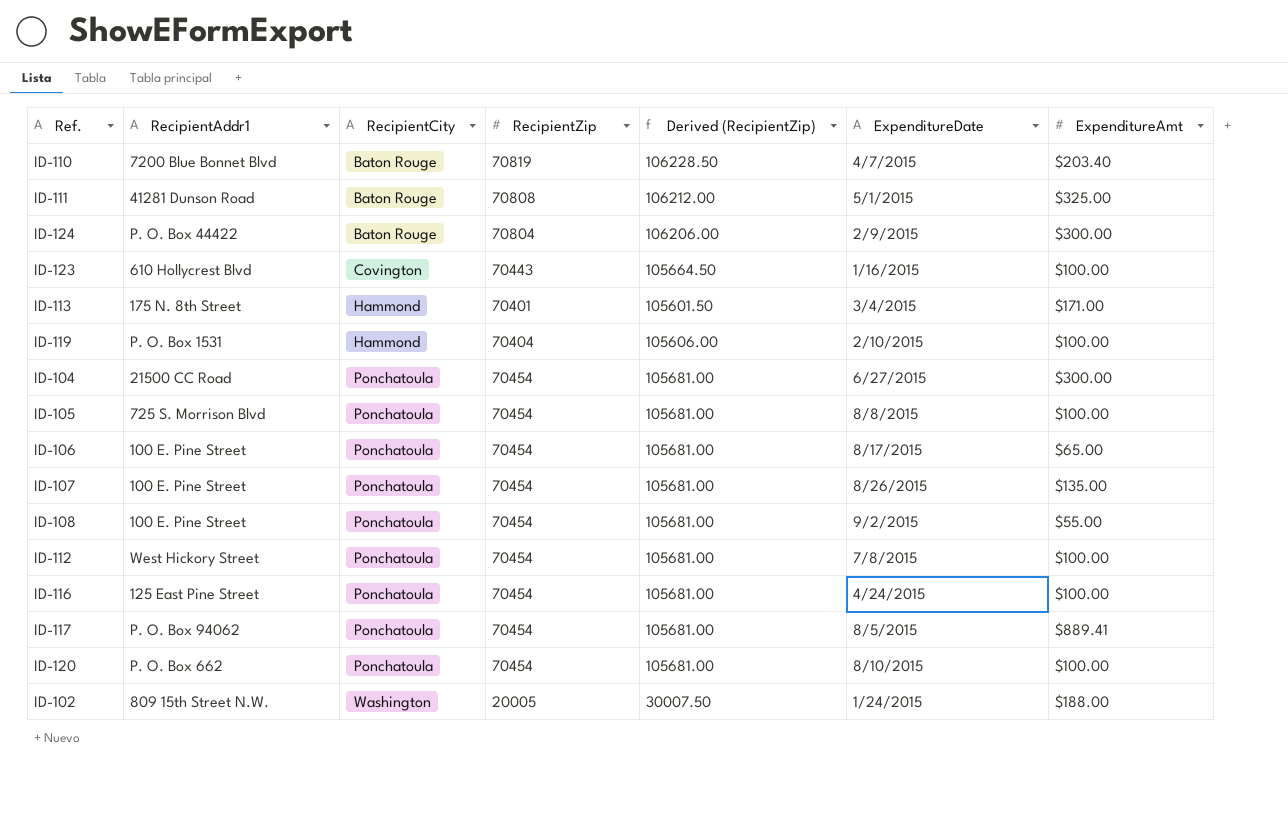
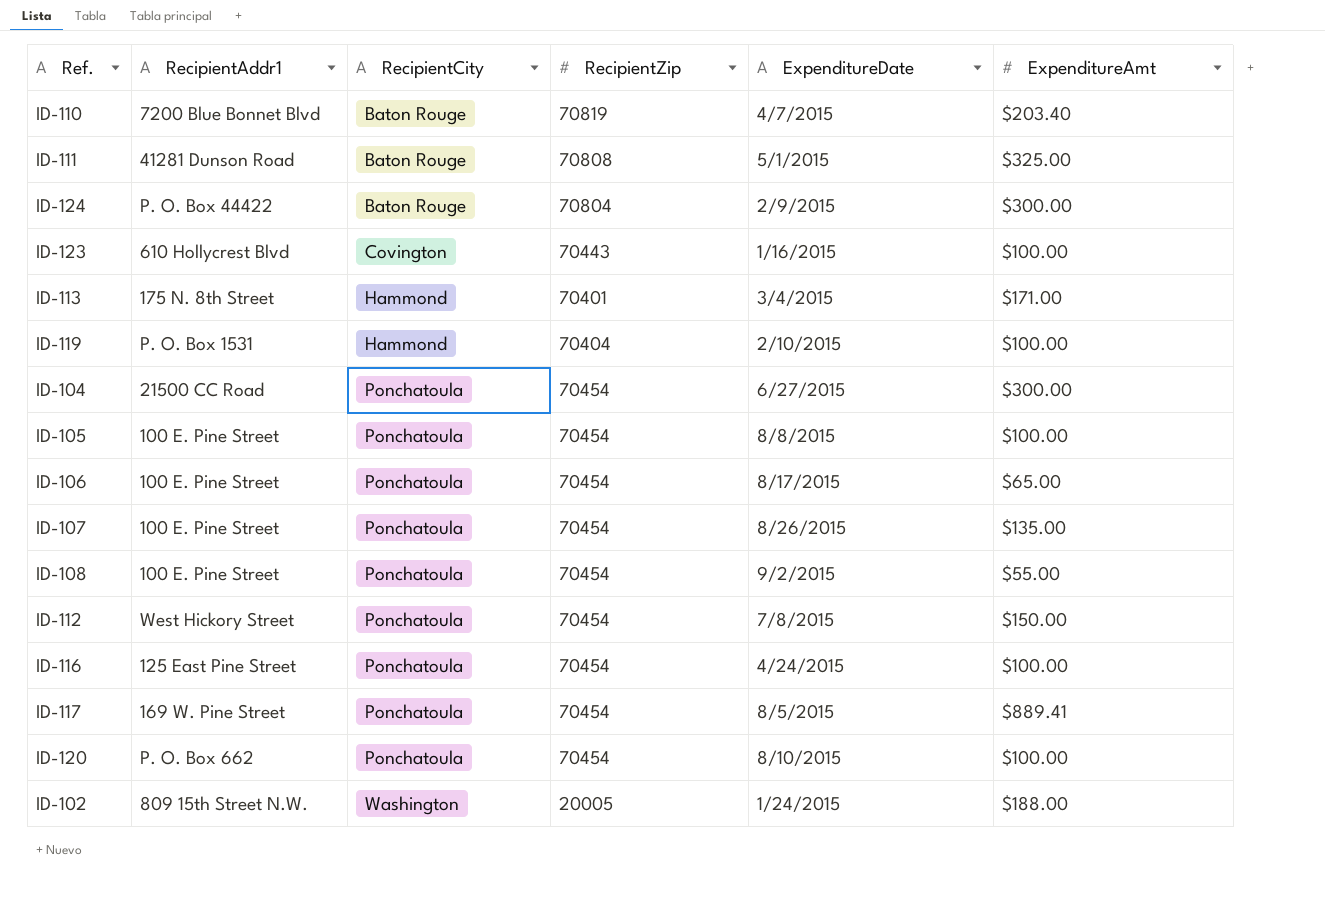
column Derived (RecipientZip) | formula: [RecipientZip] * 1.5 -> none
ID-105 | RecipientAddr1: 725 S. Morrison Blvd -> 100 E. Pine Street
ID-112 | ExpenditureAmt: $100.00 -> $150.00
ID-117 | RecipientAddr1: P. O. Box 94062 -> 169 W. Pine Street

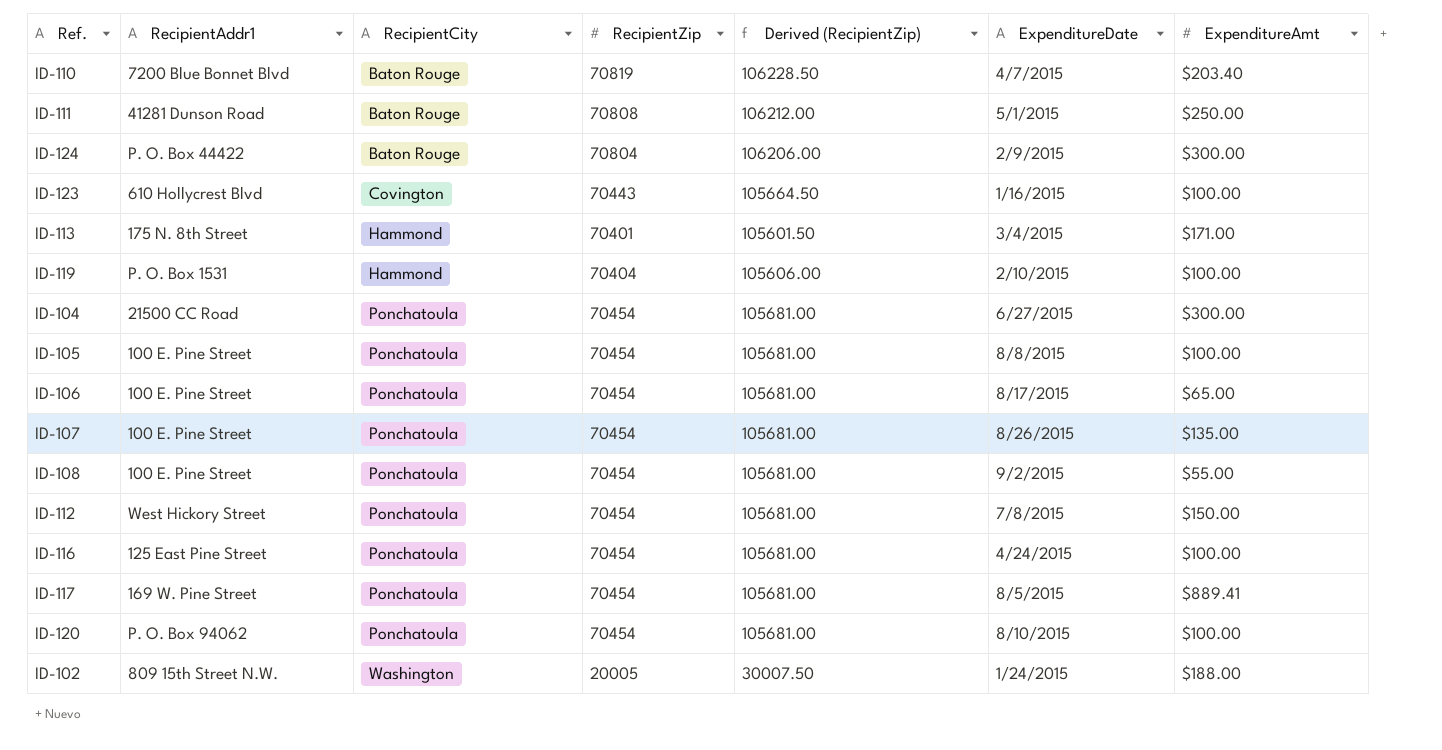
column Derived (RecipientZip) | formula: none -> [RecipientZip] * 1.5
ID-111 | ExpenditureAmt: $325.00 -> $250.00
ID-120 | RecipientAddr1: P. O. Box 662 -> P. O. Box 94062

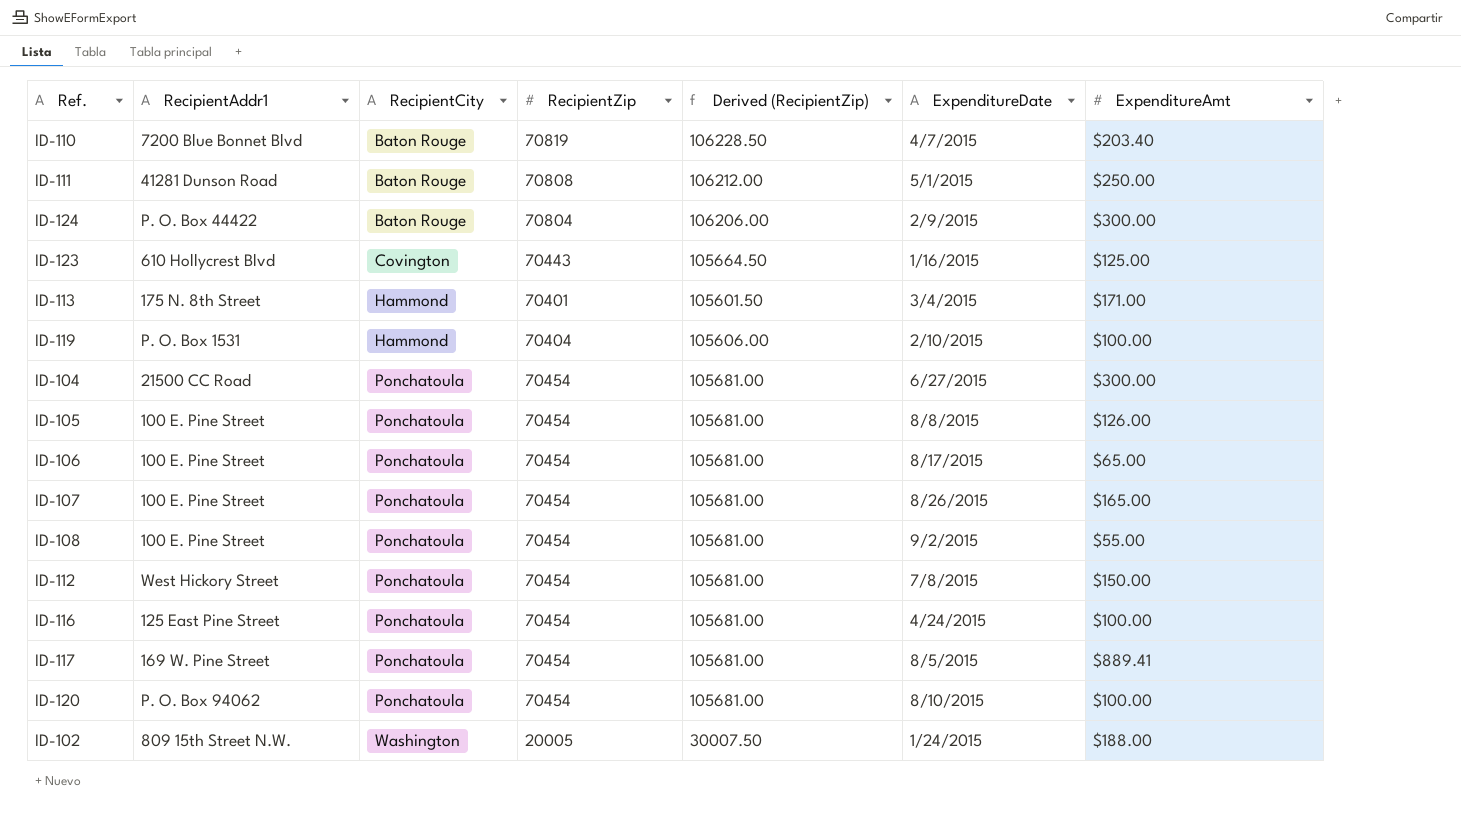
ID-123 | ExpenditureAmt: $100.00 -> $125.00
ID-105 | ExpenditureAmt: $100.00 -> $126.00
ID-107 | ExpenditureAmt: $135.00 -> $165.00

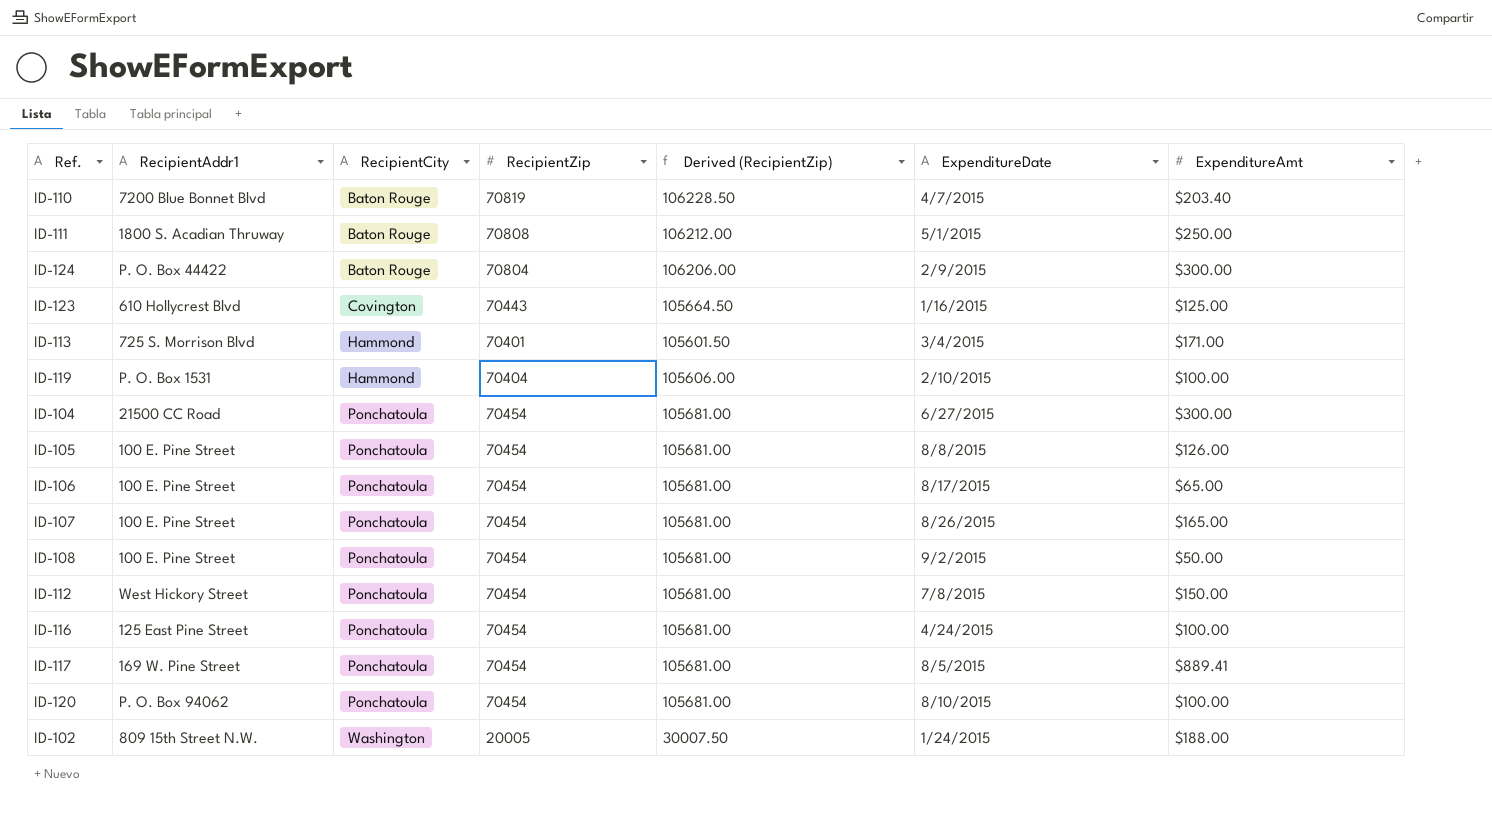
ID-111 | RecipientAddr1: 41281 Dunson Road -> 1800 S. Acadian Thruway
ID-113 | RecipientAddr1: 175 N. 8th Street -> 725 S. Morrison Blvd
ID-108 | ExpenditureAmt: $55.00 -> $50.00

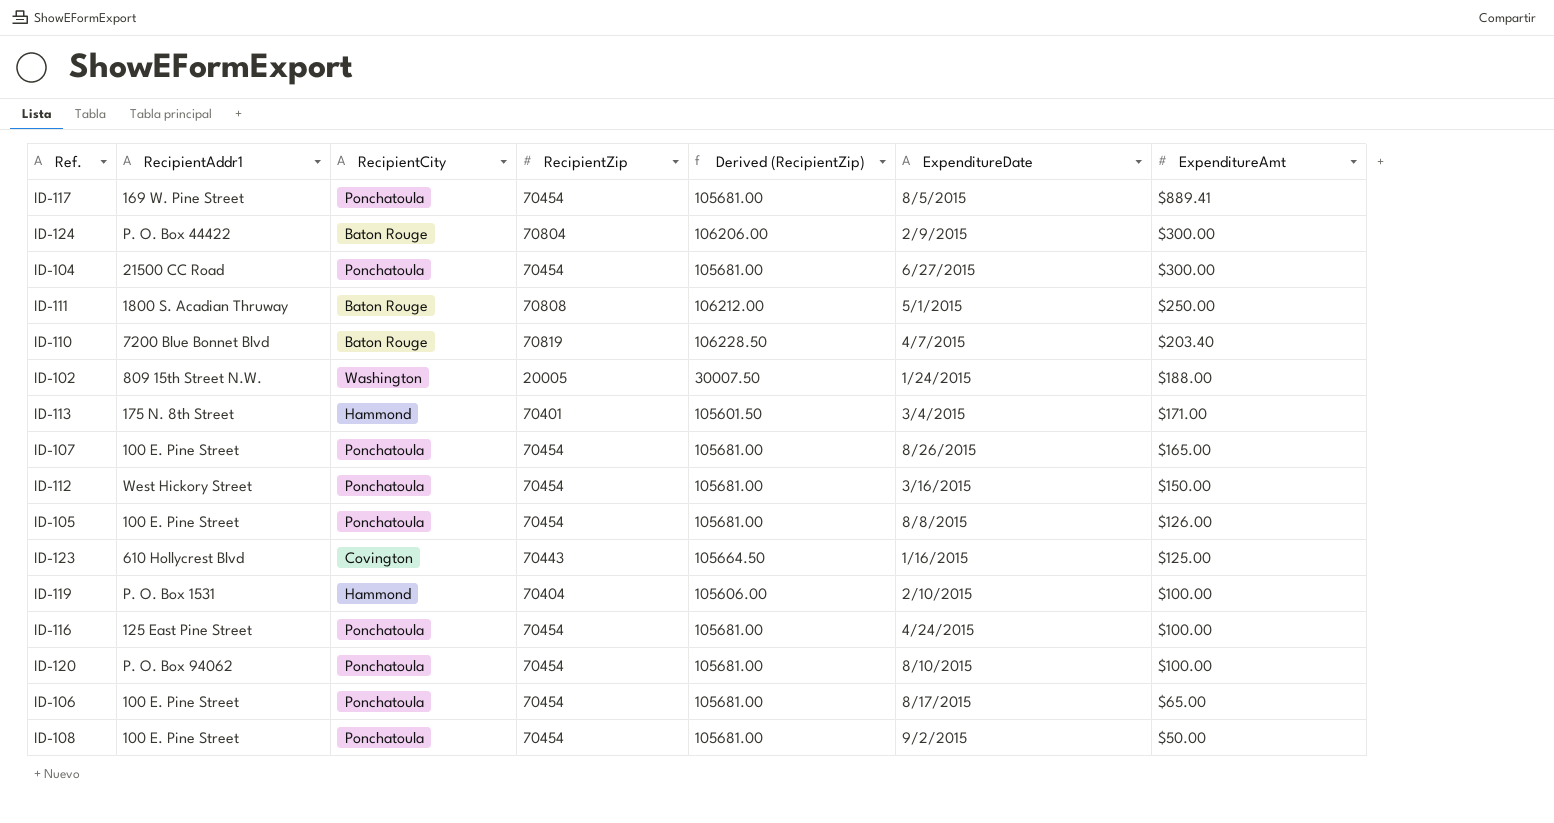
row order: RecipientCity ascending -> ExpenditureAmt descending
ID-113 | RecipientAddr1: 725 S. Morrison Blvd -> 175 N. 8th Street
ID-112 | ExpenditureDate: 7/8/2015 -> 3/16/2015

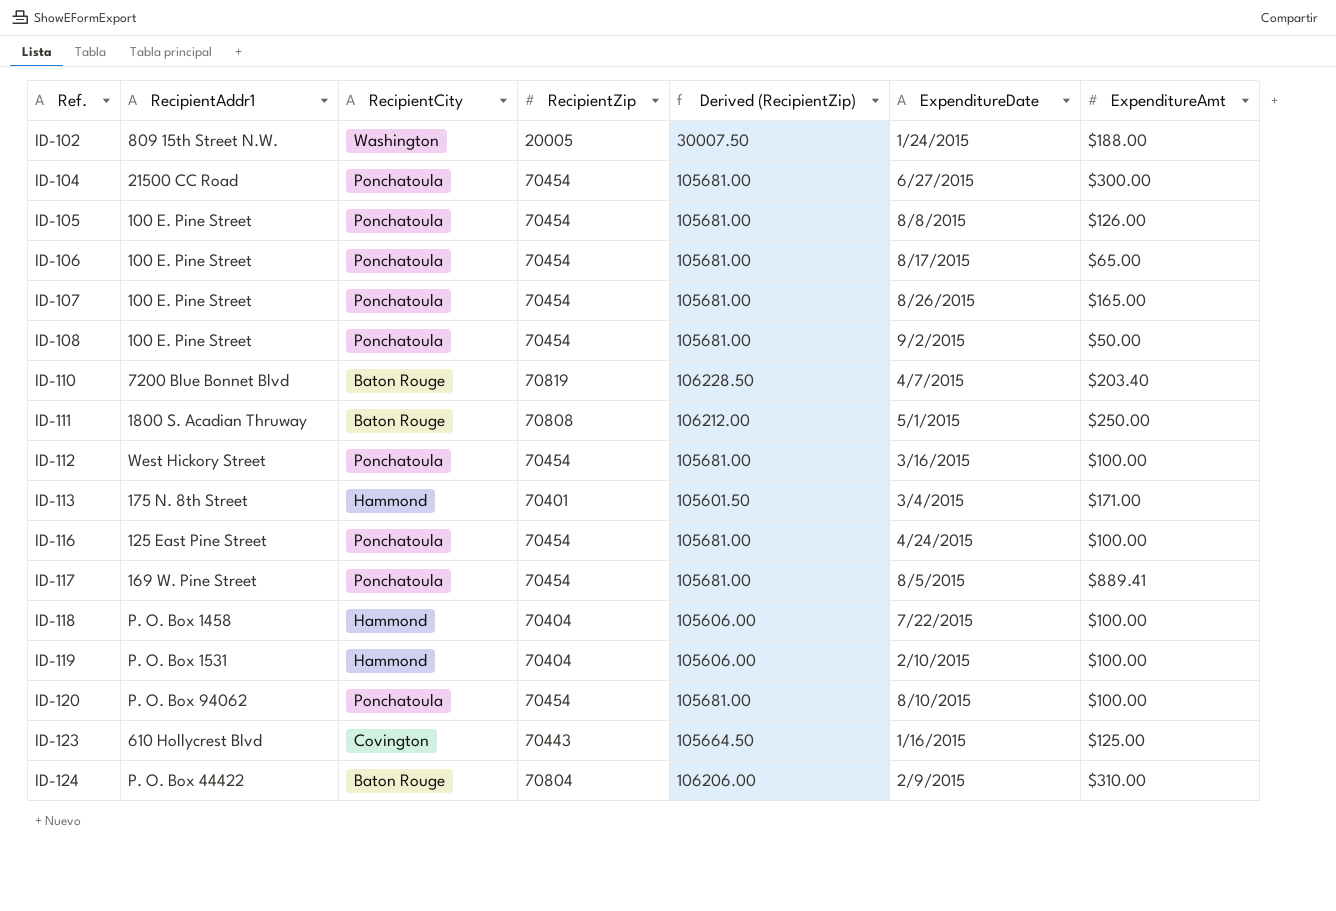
row order: ExpenditureAmt descending -> Ref. ascending
ID-112 | ExpenditureAmt: $150.00 -> $100.00
row ID-118: none -> P. O. Box 1458 | Hammond | 70404 | 105606.00 | 7/22/2015 | $100.00
ID-124 | ExpenditureAmt: $300.00 -> $310.00

